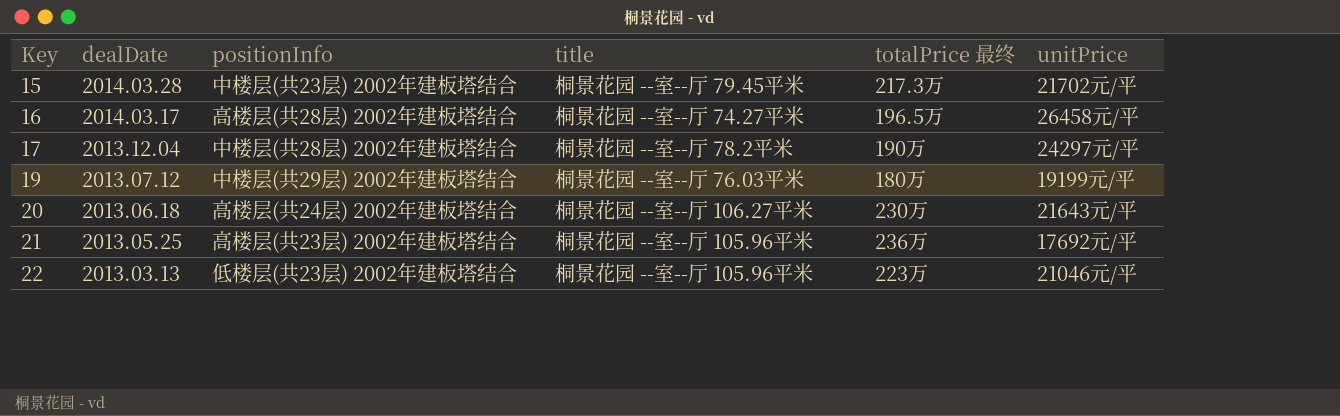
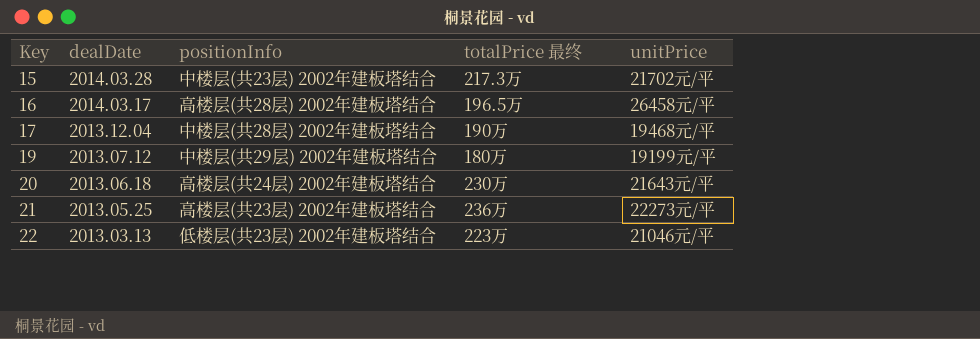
column title | position: 4 -> none
17 | unitPrice: 24297元/平 -> 19468元/平
21 | unitPrice: 17692元/平 -> 22273元/平

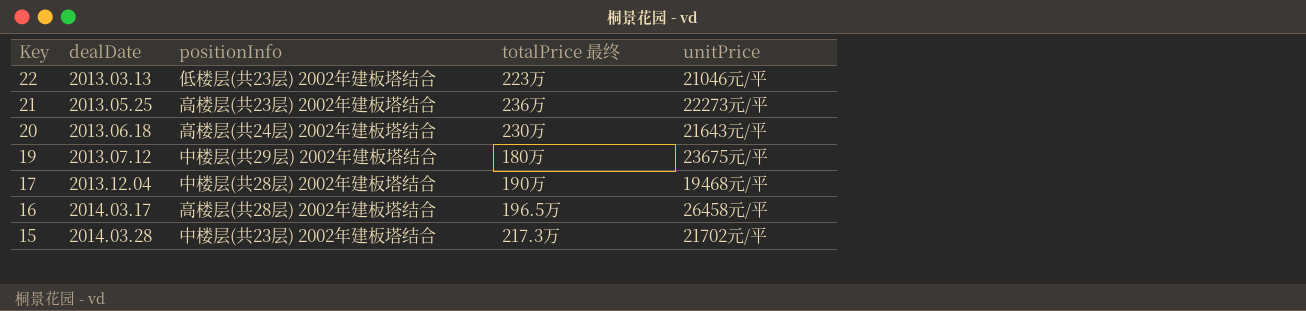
row order: Key ascending -> Key descending
19 | unitPrice: 19199元/平 -> 23675元/平

